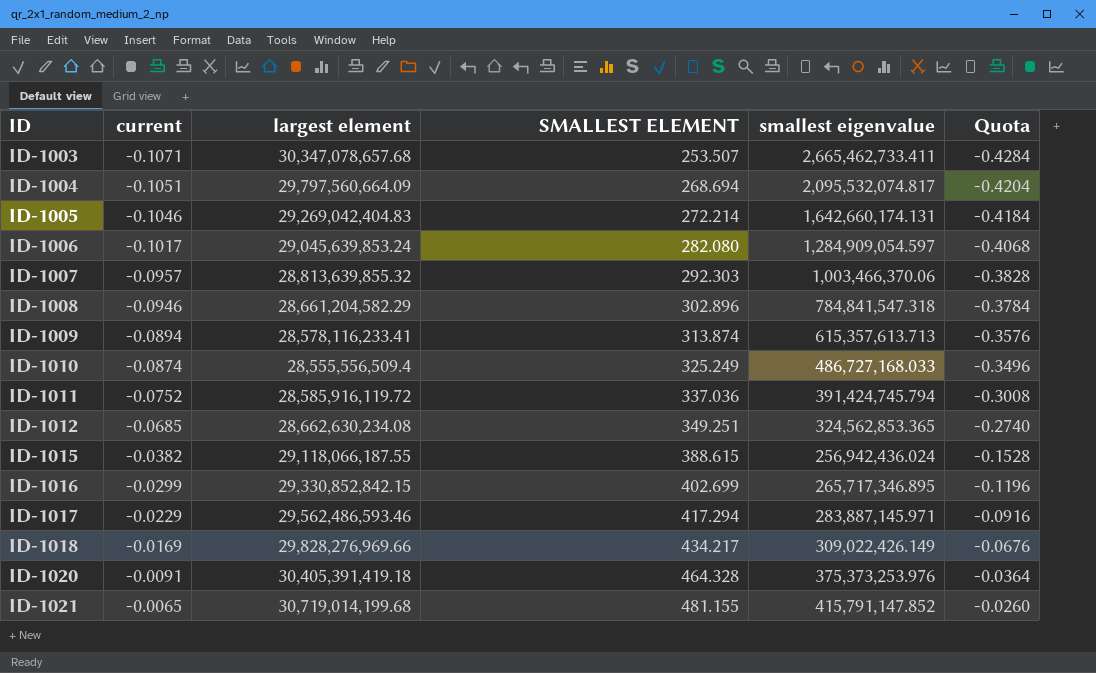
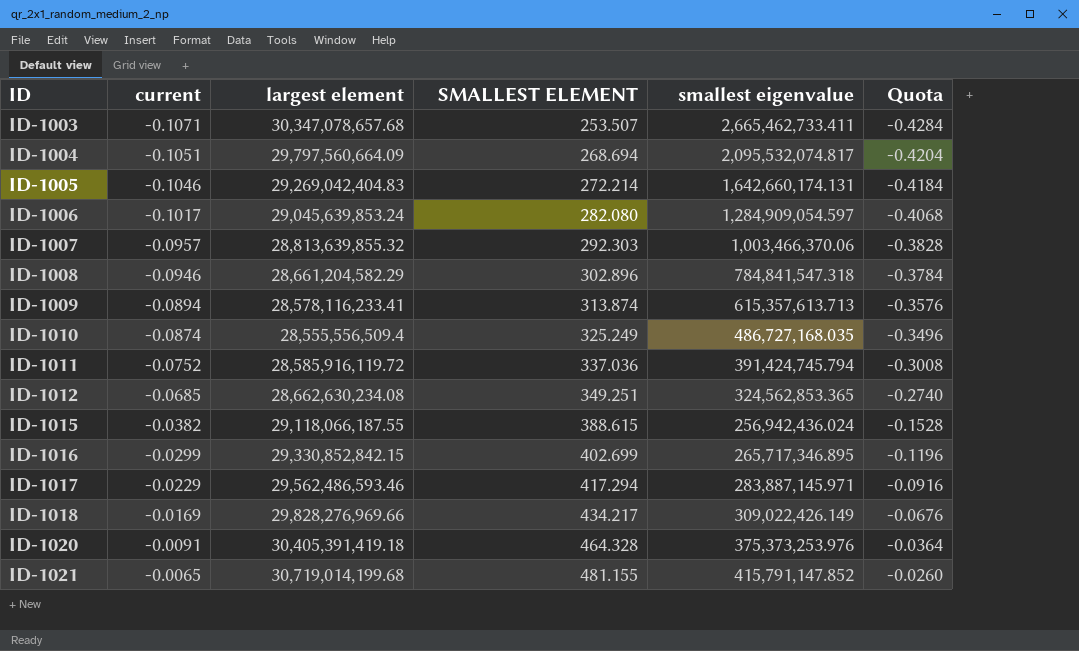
ID-1010 | smallest eigenvalue: 486,727,168.033 -> 486,727,168.035

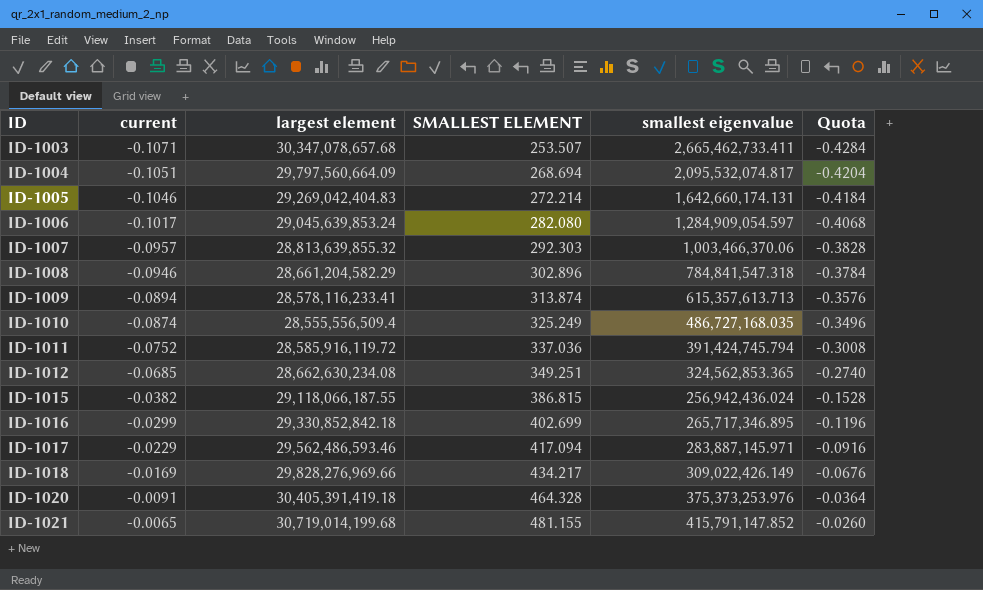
ID-1015 | SMALLEST ELEMENT: 388.615 -> 386.815
ID-1016 | largest element: 29,330,852,842.15 -> 29,330,852,842.18
ID-1017 | SMALLEST ELEMENT: 417.294 -> 417.094

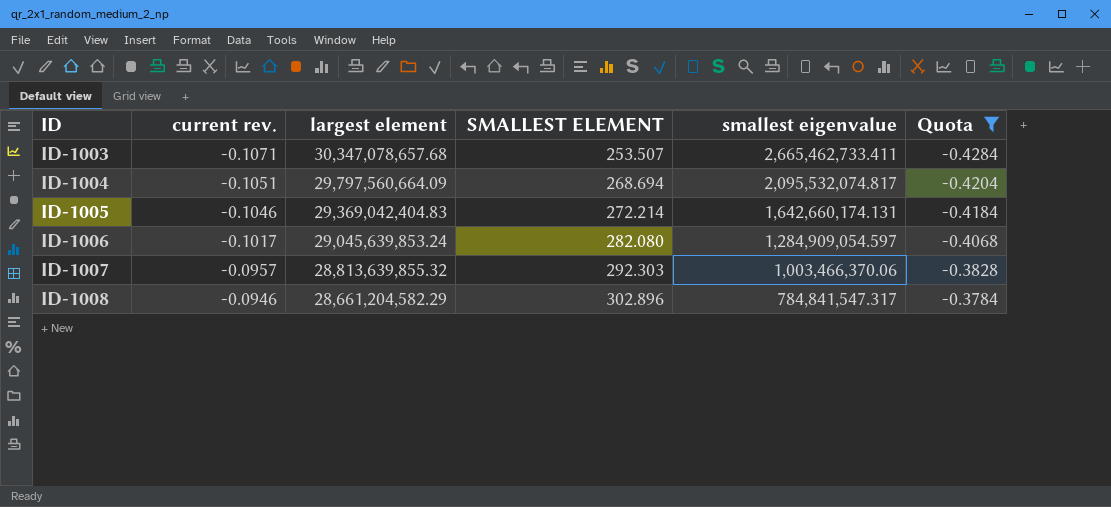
filter: none -> Quota <= -0.3784
column name: current -> current rev.
ID-1005 | largest element: 29,269,042,404.83 -> 29,369,042,404.83
ID-1008 | smallest eigenvalue: 784,841,547.318 -> 784,841,547.317

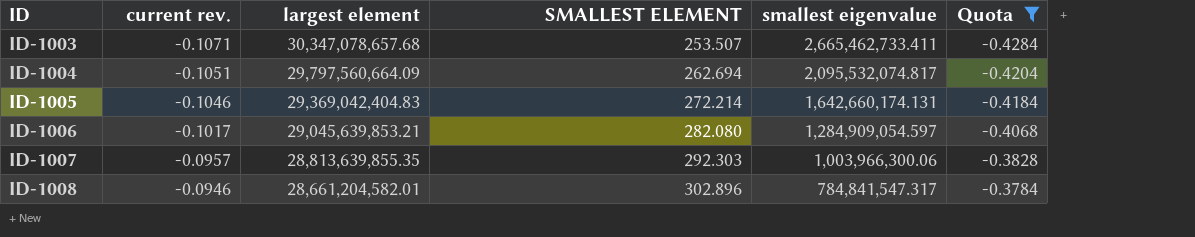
ID-1004 | SMALLEST ELEMENT: 268.694 -> 262.694
ID-1006 | largest element: 29,045,639,853.24 -> 29,045,639,853.21
ID-1007 | largest element: 28,813,639,855.32 -> 28,813,639,855.35
ID-1007 | smallest eigenvalue: 1,003,466,370.06 -> 1,003,966,300.06
ID-1008 | largest element: 28,661,204,582.29 -> 28,661,204,582.01

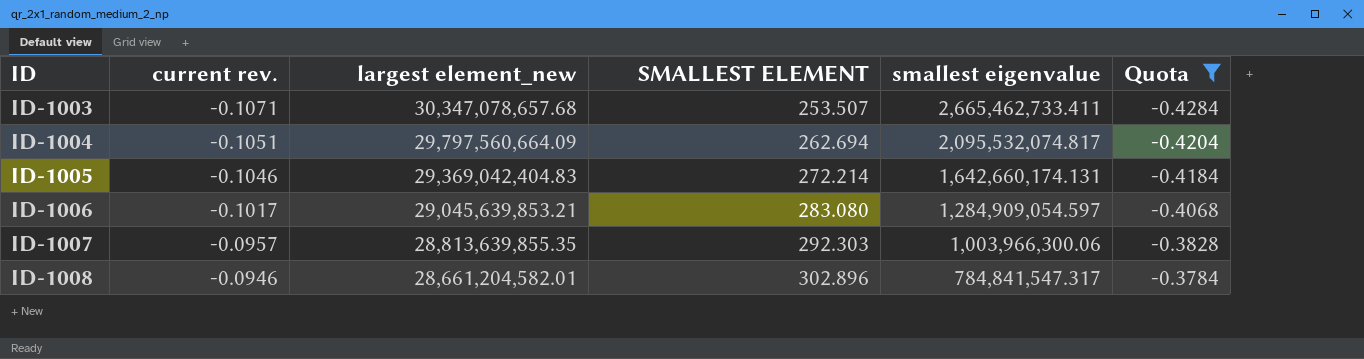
column name: largest element -> largest element_new
ID-1006 | SMALLEST ELEMENT: 282.080 -> 283.080

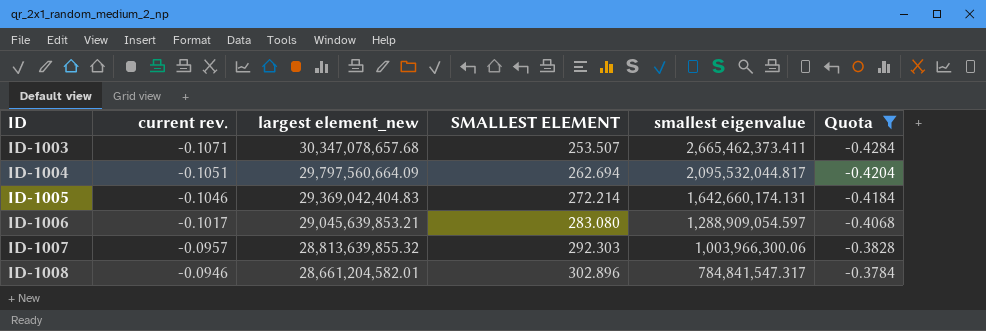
ID-1003 | smallest eigenvalue: 2,665,462,733.411 -> 2,665,462,373.411
ID-1004 | smallest eigenvalue: 2,095,532,074.817 -> 2,095,532,044.817
ID-1006 | smallest eigenvalue: 1,284,909,054.597 -> 1,288,909,054.597
ID-1007 | largest element_new: 28,813,639,855.35 -> 28,813,639,855.32

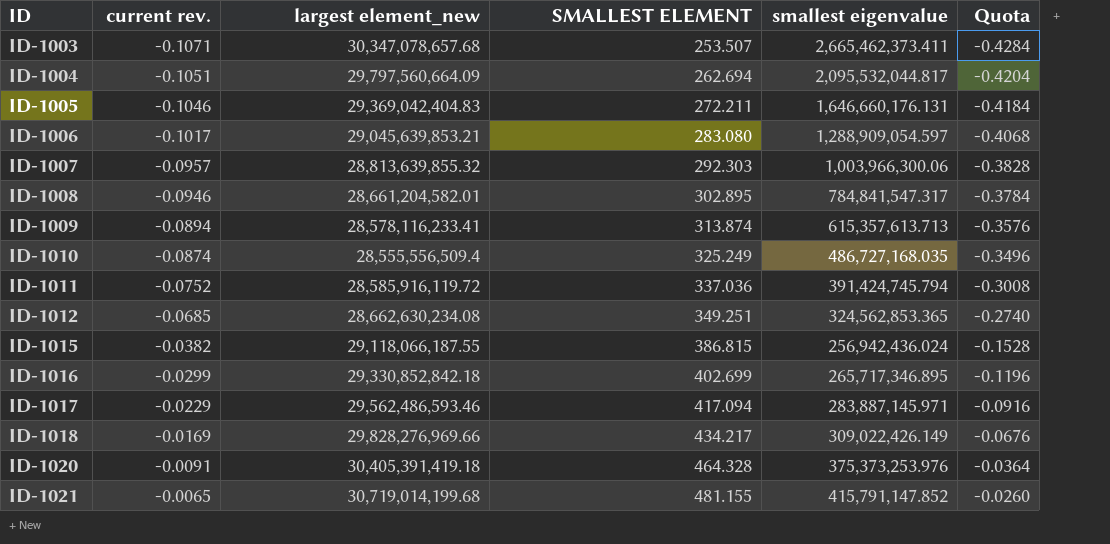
filter: Quota <= -0.3784 -> none
ID-1005 | SMALLEST ELEMENT: 272.214 -> 272.211
ID-1005 | smallest eigenvalue: 1,642,660,174.131 -> 1,646,660,176.131
ID-1008 | SMALLEST ELEMENT: 302.896 -> 302.895

